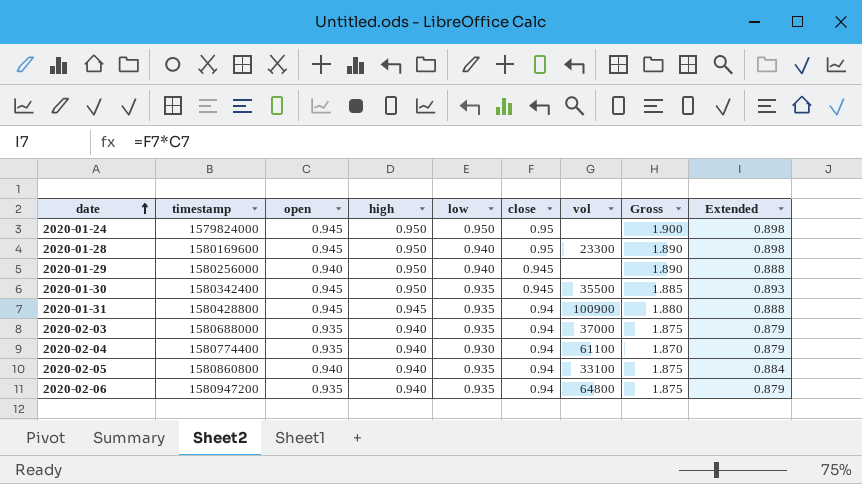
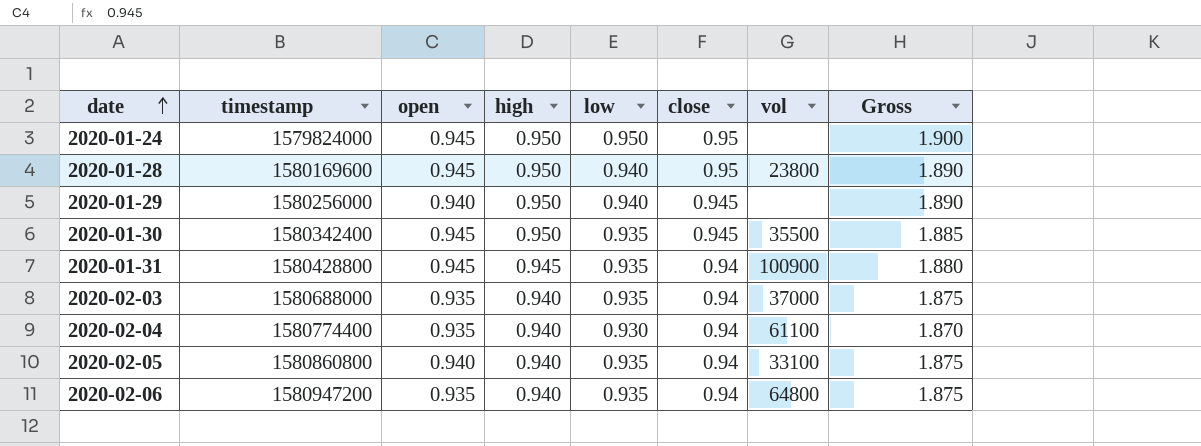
column Extended | formula: [open] * [close] -> none
2020-01-28 | vol: 23300 -> 23800

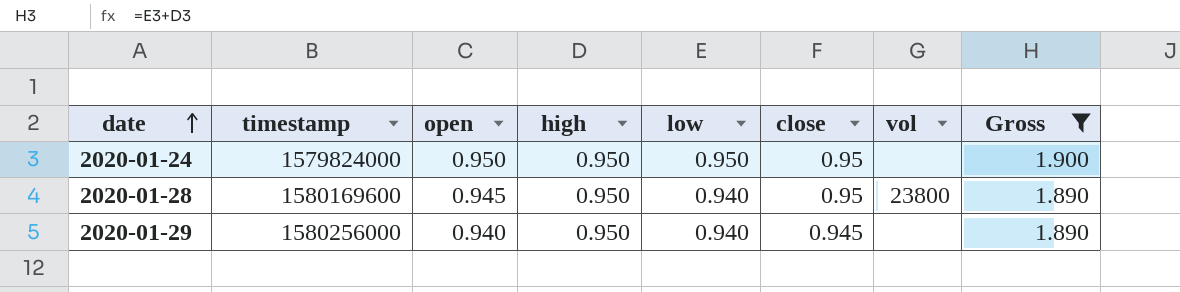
filter: none -> Gross >= 1.890
2020-01-24 | open: 0.945 -> 0.950

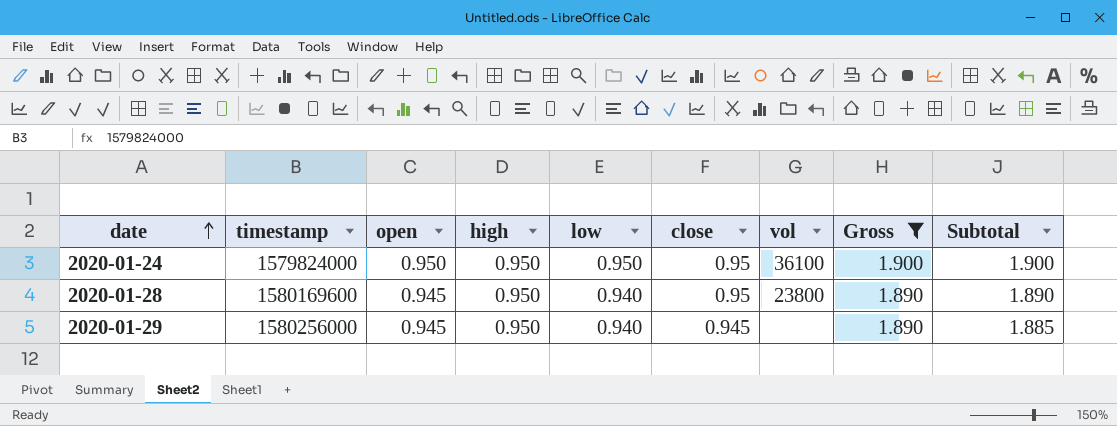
column Subtotal | formula: none -> [low] + [close]
2020-01-24 | vol: none -> 36100
2020-01-29 | open: 0.940 -> 0.945

